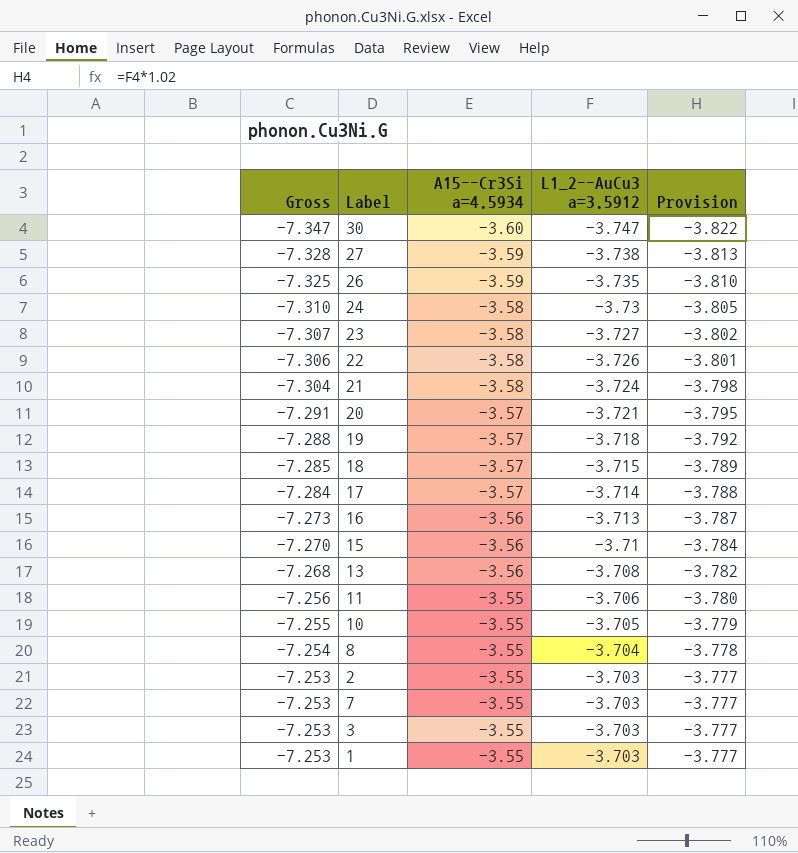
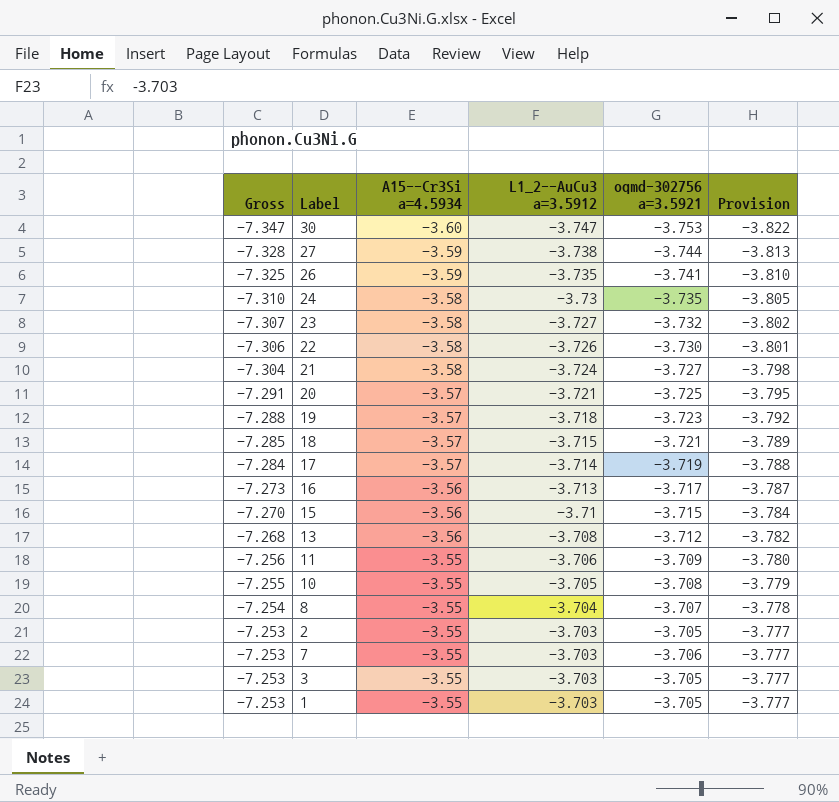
column oqmd-302756 a=3.5921 | position: none -> 5

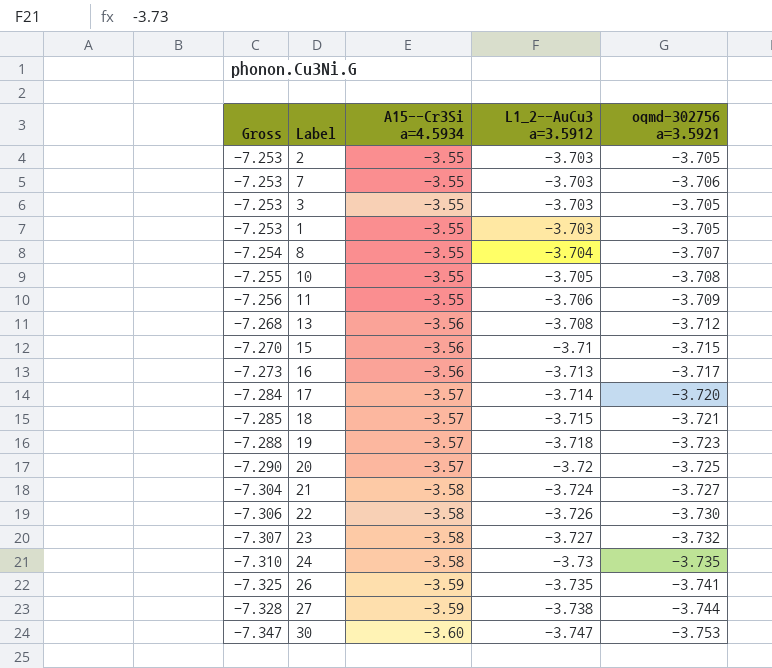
row order: Gross ascending -> Gross descending
column Provision | formula: [L1_2--AuCu3 a=3.5912] * 1.02 -> none
17 | oqmd-302756 a=3.5921: -3.719 -> -3.720
20 | Gross: -7.291 -> -7.290
20 | L1_2--AuCu3 a=3.5912: -3.721 -> -3.72

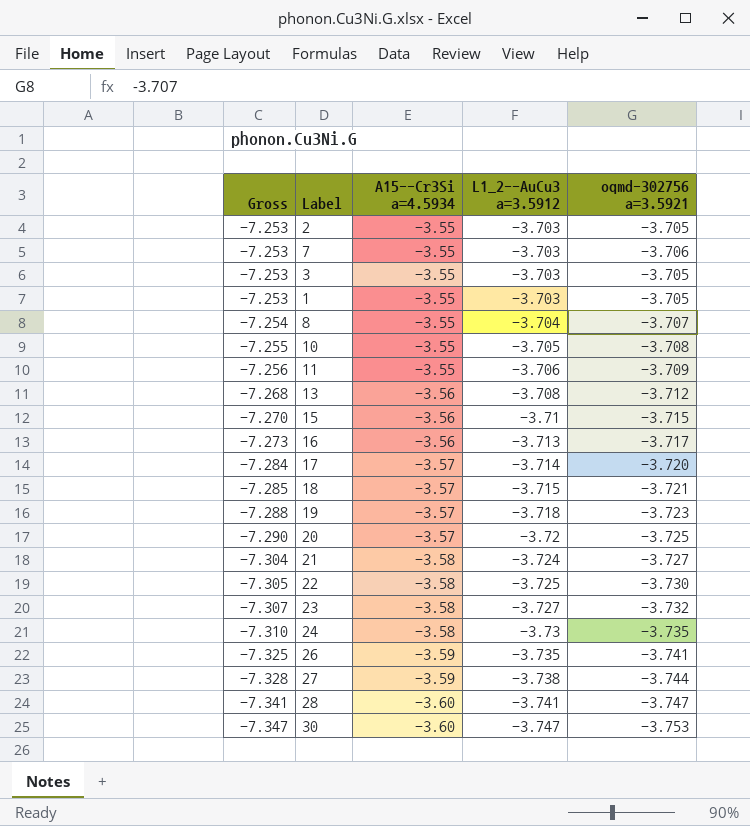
22 | Gross: -7.306 -> -7.305
22 | L1_2--AuCu3 a=3.5912: -3.726 -> -3.725
row 28: none -> -7.341 | -3.60 | -3.741 | -3.747

